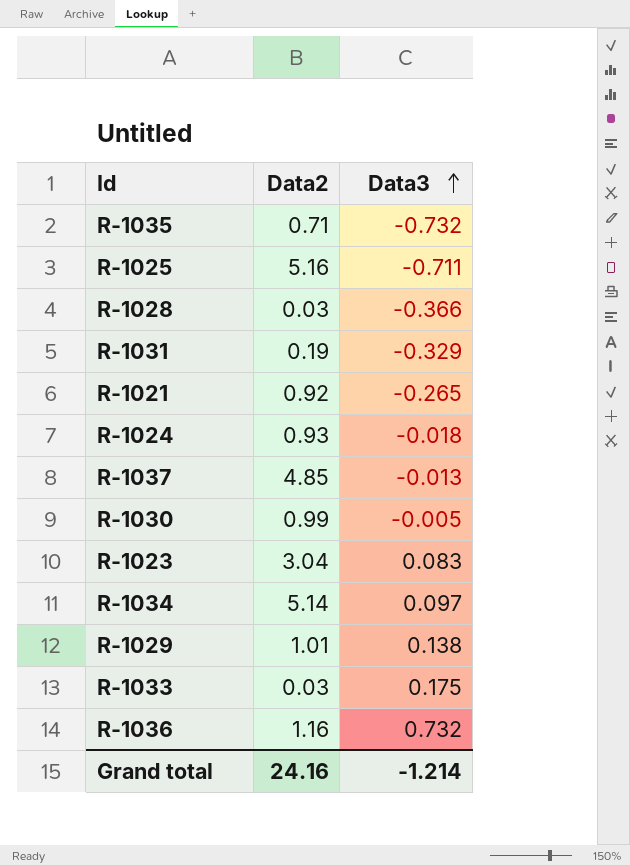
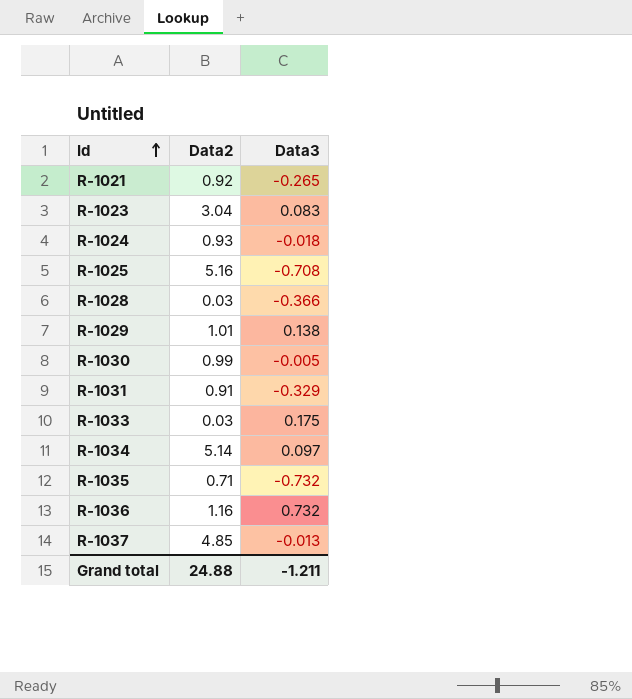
row order: Data3 ascending -> Id ascending
R-1025 | Data3: -0.711 -> -0.708
R-1031 | Data2: 0.19 -> 0.91
Grand total | Data2: 24.16 -> 24.88
Grand total | Data3: -1.214 -> -1.211

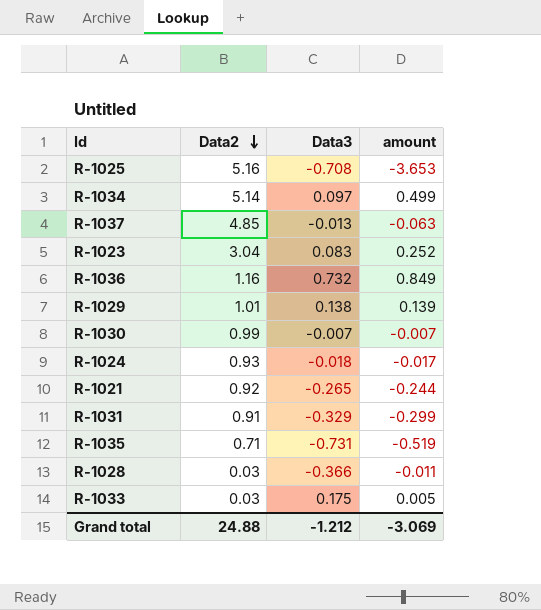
row order: Id ascending -> Data2 descending
column amount | formula: none -> [Data2] * [Data3]
R-1030 | Data3: -0.005 -> -0.007
R-1035 | Data3: -0.732 -> -0.731
Grand total | Data3: -1.211 -> -1.212

